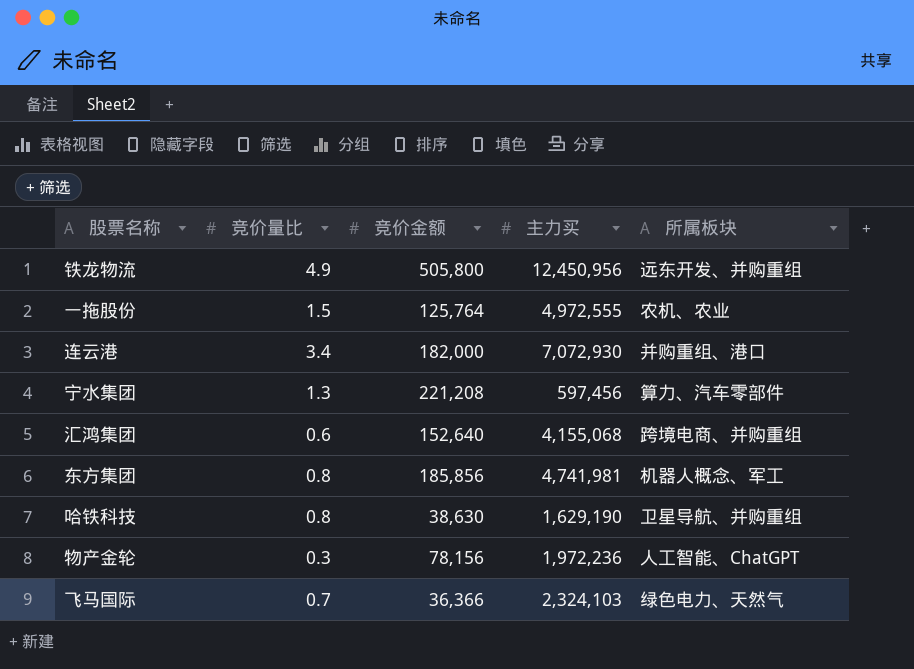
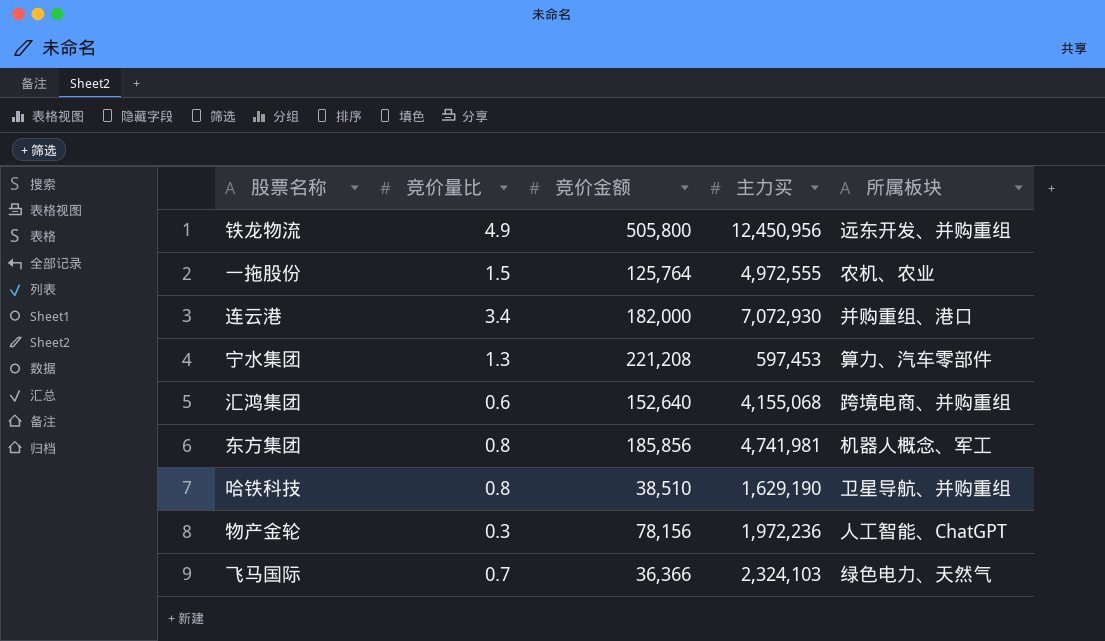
宁水集团 | 主力买: 597,456 -> 597,453
哈铁科技 | 竞价金额: 38,630 -> 38,510

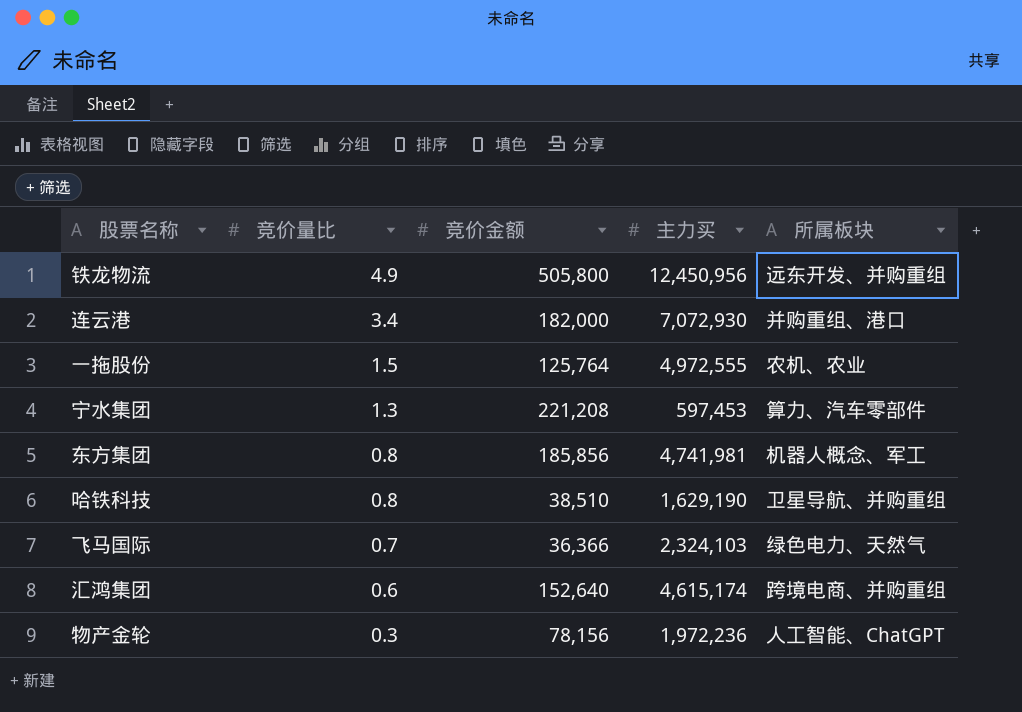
row order: none -> 竞价量比 descending
汇鸿集团 | 主力买: 4,155,068 -> 4,615,174

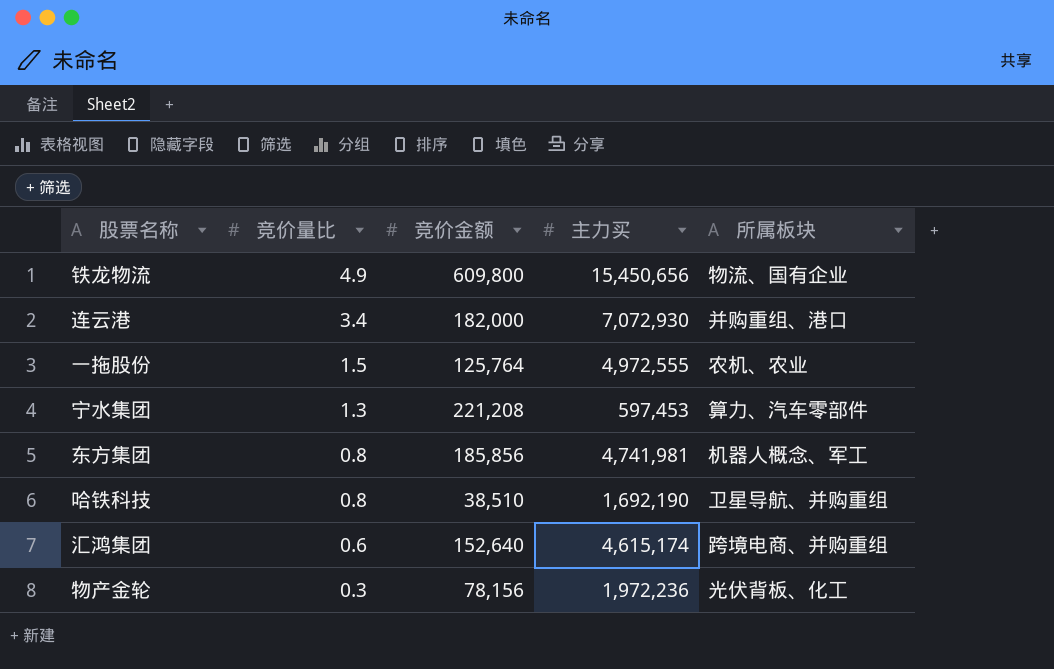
row 飞马国际: 0.7 | 36,366 | 2,324,103 | 绿色电力、天然气 -> none
铁龙物流 | 竞价金额: 505,800 -> 609,800
铁龙物流 | 主力买: 12,450,956 -> 15,450,656
铁龙物流 | 所属板块: 远东开发、并购重组 -> 物流、国有企业
哈铁科技 | 主力买: 1,629,190 -> 1,692,190
物产金轮 | 所属板块: 人工智能、ChatGPT -> 光伏背板、化工

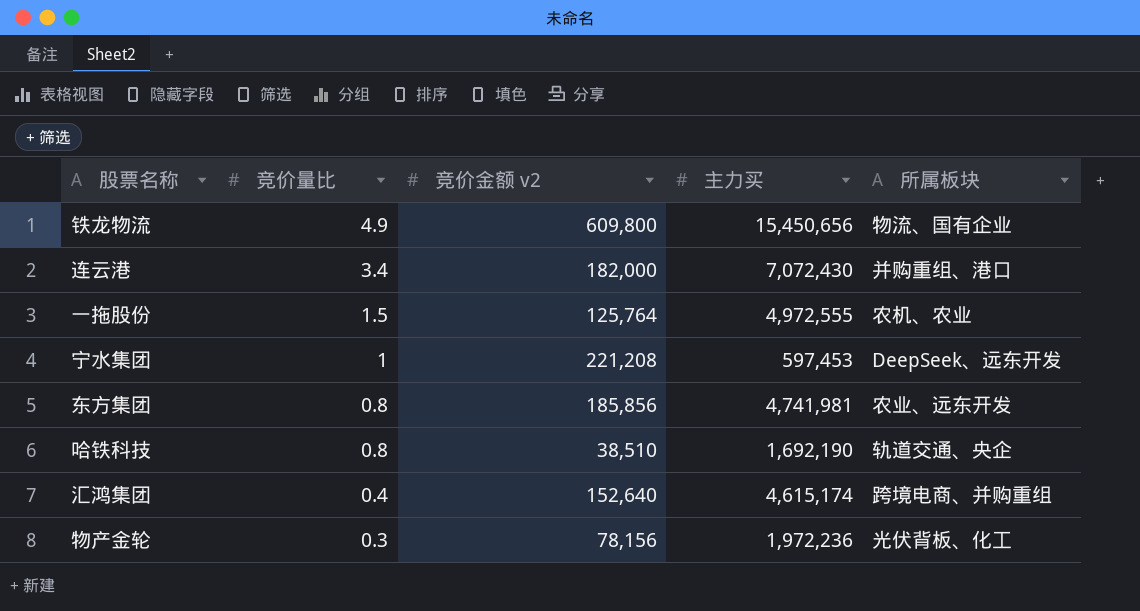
column name: 竞价金额 -> 竞价金额 v2
连云港 | 主力买: 7,072,930 -> 7,072,430
宁水集团 | 竞价量比: 1.3 -> 1
宁水集团 | 所属板块: 算力、汽车零部件 -> DeepSeek、远东开发
东方集团 | 所属板块: 机器人概念、军工 -> 农业、远东开发
哈铁科技 | 所属板块: 卫星导航、并购重组 -> 轨道交通、央企
汇鸿集团 | 竞价量比: 0.6 -> 0.4

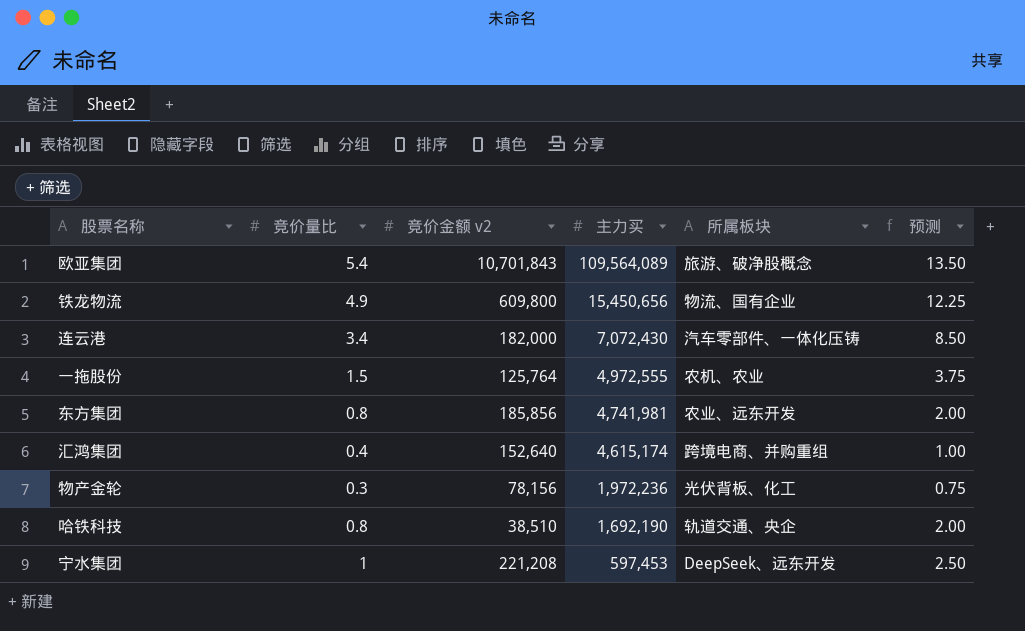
row order: 竞价量比 descending -> 主力买 descending
column 预测 | formula: none -> [竞价量比] * 2.5
row 欧亚集团: none -> 5.4 | 10,701,843 | 109,564,089 | 旅游、破净股概念 | 13.50
连云港 | 所属板块: 并购重组、港口 -> 汽车零部件、一体化压铸

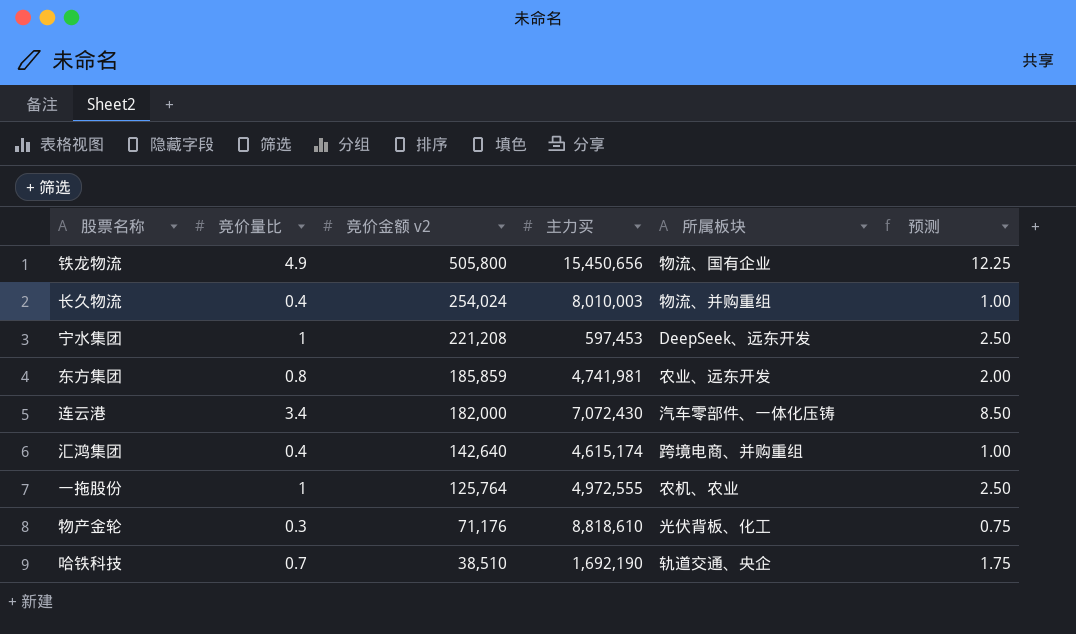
row order: 主力买 descending -> 竞价金额 v2 descending
row 欧亚集团: 5.4 | 10,701,843 | 109,564,089 | 旅游、破净股概念 | 13.50 -> none
铁龙物流 | 竞价金额 v2: 609,800 -> 505,800
row 长久物流: none -> 0.4 | 254,024 | 8,010,003 | 物流、并购重组 | 1.00
东方集团 | 竞价金额 v2: 185,856 -> 185,859
汇鸿集团 | 竞价金额 v2: 152,640 -> 142,640
一拖股份 | 竞价量比: 1.5 -> 1
一拖股份 | 预测: 3.75 -> 2.50
物产金轮 | 竞价金额 v2: 78,156 -> 71,176
物产金轮 | 主力买: 1,972,236 -> 8,818,610
哈铁科技 | 竞价量比: 0.8 -> 0.7
哈铁科技 | 预测: 2.00 -> 1.75

